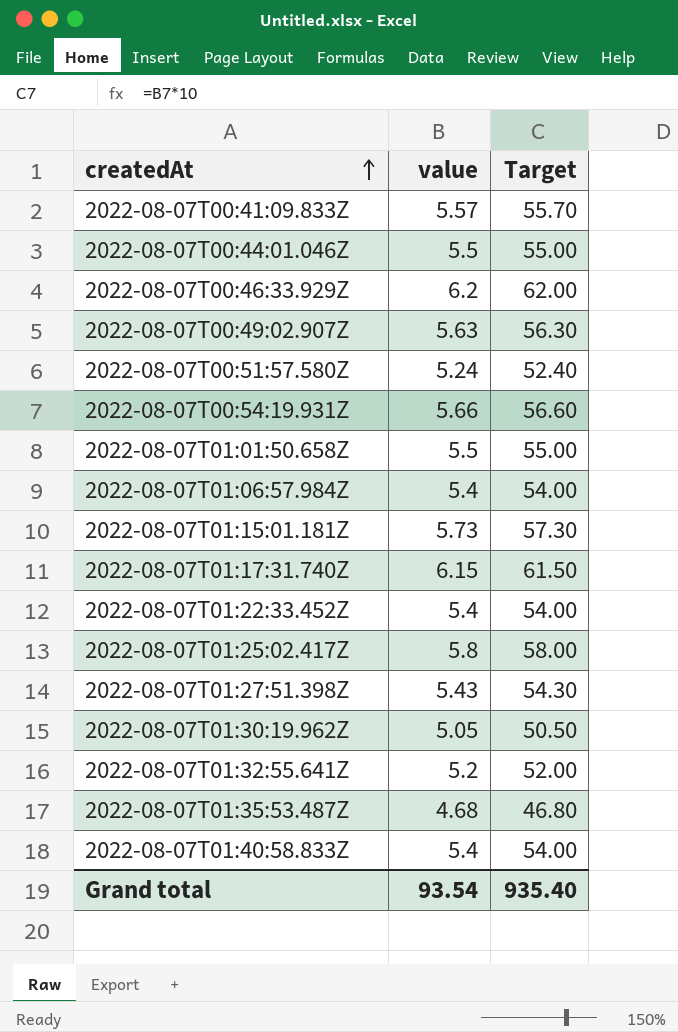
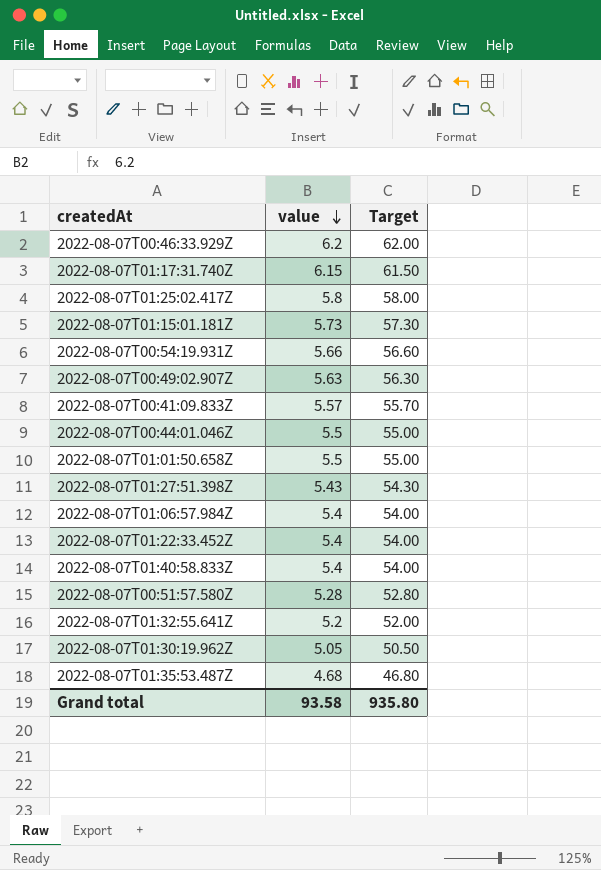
row order: createdAt ascending -> value descending
2022-08-07T00:51:57.580Z | value: 5.24 -> 5.28
2022-08-07T00:51:57.580Z | Target: 52.40 -> 52.80
Grand total | value: 93.54 -> 93.58
Grand total | Target: 935.40 -> 935.80

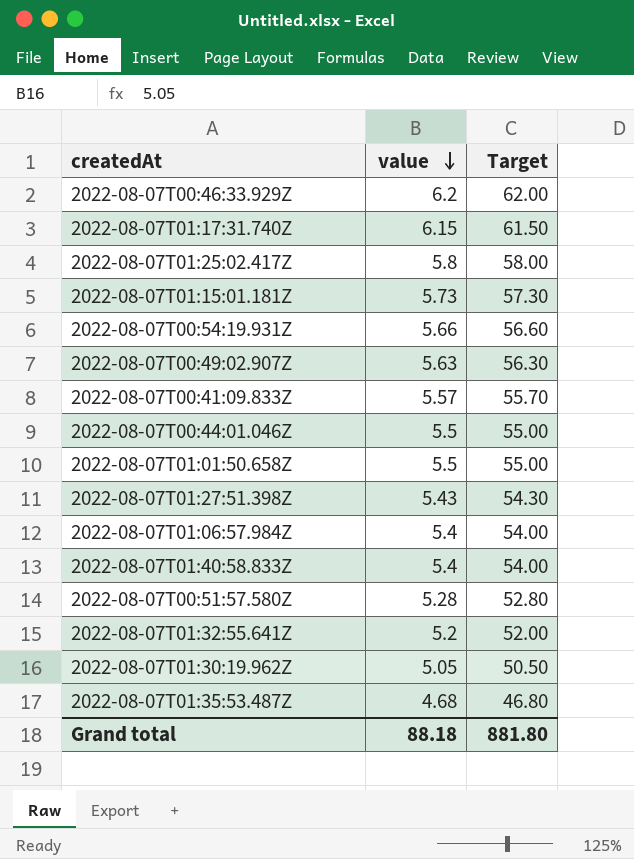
row 2022-08-07T01:22:33.452Z: 5.4 | 54.00 -> none
Grand total | value: 93.58 -> 88.18
Grand total | Target: 935.80 -> 881.80

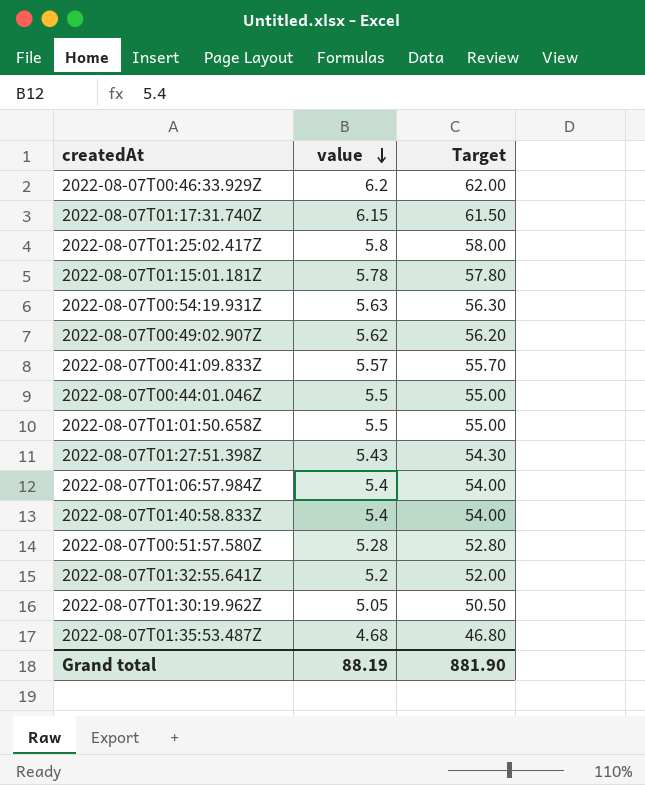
2022-08-07T01:15:01.181Z | value: 5.73 -> 5.78
2022-08-07T01:15:01.181Z | Target: 57.30 -> 57.80
2022-08-07T00:54:19.931Z | value: 5.66 -> 5.63
2022-08-07T00:54:19.931Z | Target: 56.60 -> 56.30
2022-08-07T00:49:02.907Z | value: 5.63 -> 5.62
2022-08-07T00:49:02.907Z | Target: 56.30 -> 56.20
Grand total | value: 88.18 -> 88.19
Grand total | Target: 881.80 -> 881.90

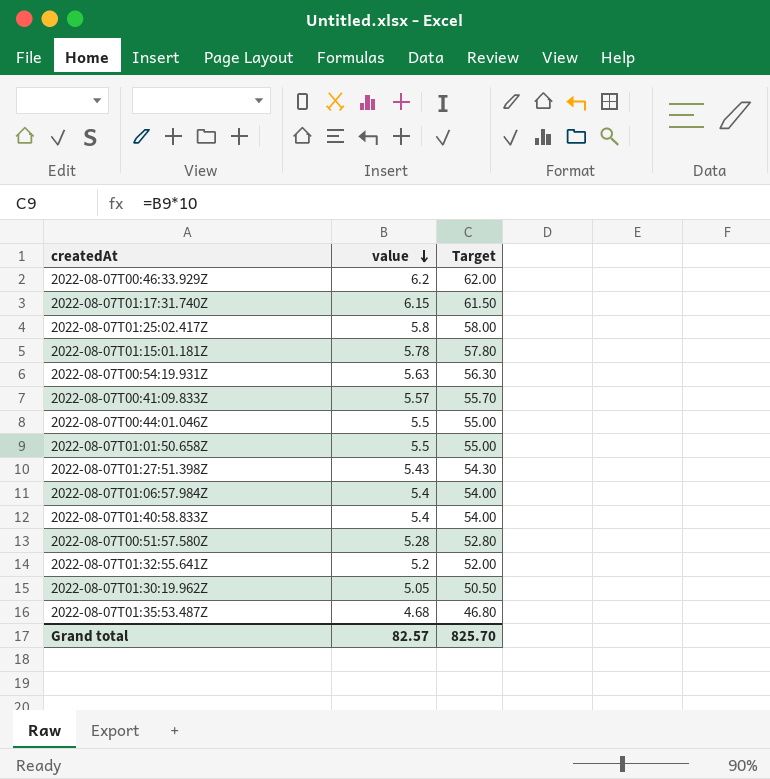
row 2022-08-07T00:49:02.907Z: 5.62 | 56.20 -> none
Grand total | value: 88.19 -> 82.57
Grand total | Target: 881.90 -> 825.70

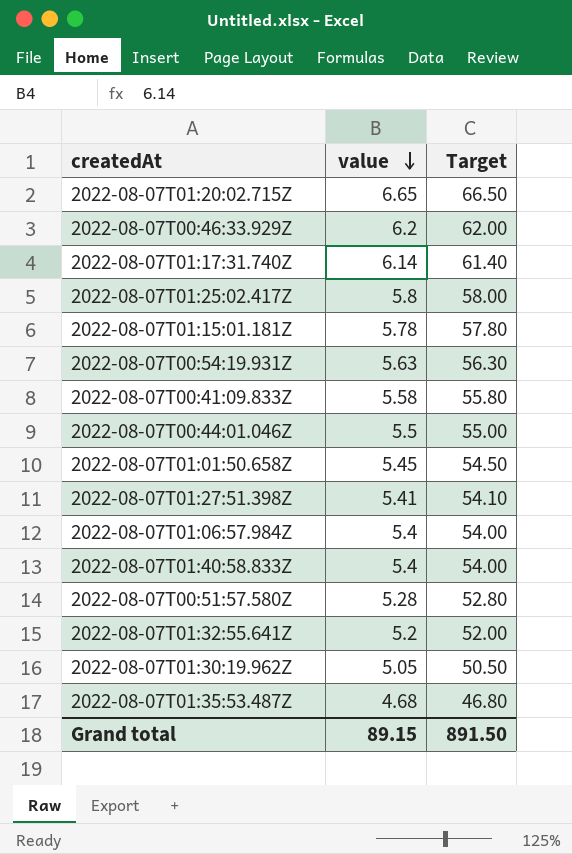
row 2022-08-07T01:20:02.715Z: none -> 6.65 | 66.50
2022-08-07T01:17:31.740Z | value: 6.15 -> 6.14
2022-08-07T01:17:31.740Z | Target: 61.50 -> 61.40
2022-08-07T00:41:09.833Z | value: 5.57 -> 5.58
2022-08-07T00:41:09.833Z | Target: 55.70 -> 55.80
2022-08-07T01:01:50.658Z | value: 5.5 -> 5.45
2022-08-07T01:01:50.658Z | Target: 55.00 -> 54.50
2022-08-07T01:27:51.398Z | value: 5.43 -> 5.41
2022-08-07T01:27:51.398Z | Target: 54.30 -> 54.10
Grand total | value: 82.57 -> 89.15
Grand total | Target: 825.70 -> 891.50

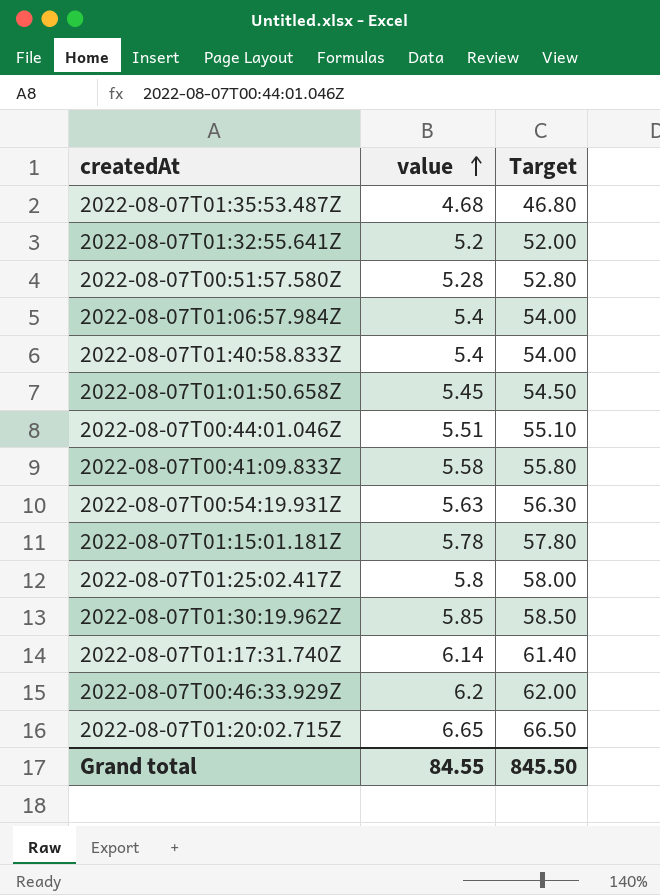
row order: value descending -> value ascending
row 2022-08-07T01:27:51.398Z: 5.41 | 54.10 -> none
2022-08-07T00:44:01.046Z | value: 5.5 -> 5.51
2022-08-07T00:44:01.046Z | Target: 55.00 -> 55.10
2022-08-07T01:30:19.962Z | value: 5.05 -> 5.85
2022-08-07T01:30:19.962Z | Target: 50.50 -> 58.50
Grand total | value: 89.15 -> 84.55
Grand total | Target: 891.50 -> 845.50

